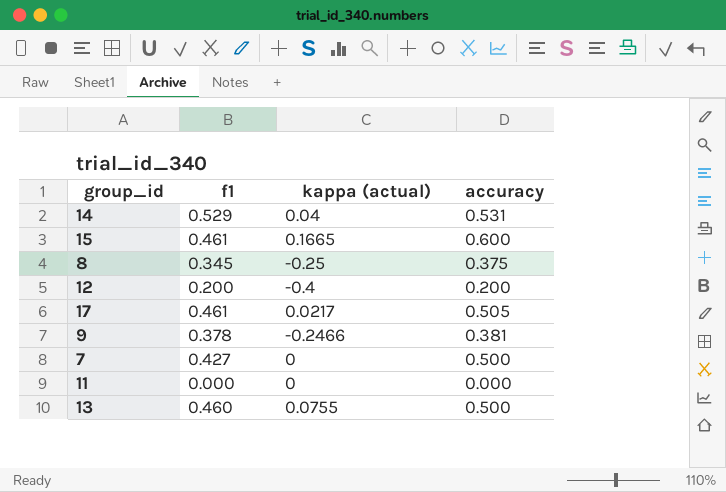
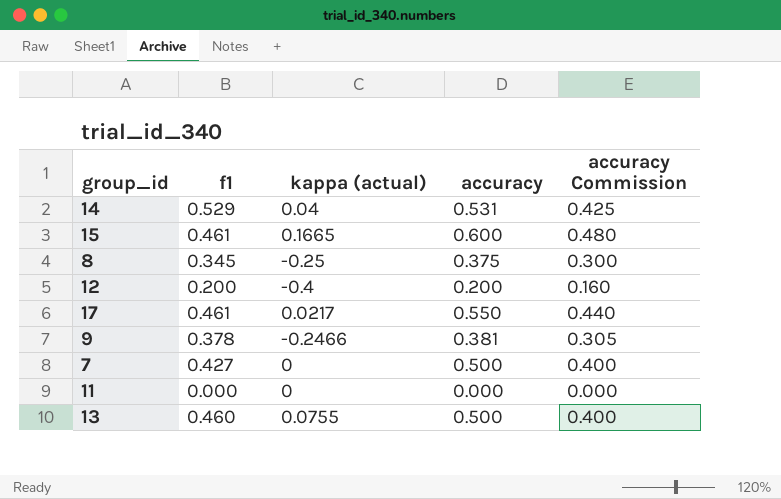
column accuracy Commission | formula: none -> [accuracy] * 0.8
17 | accuracy: 0.505 -> 0.550

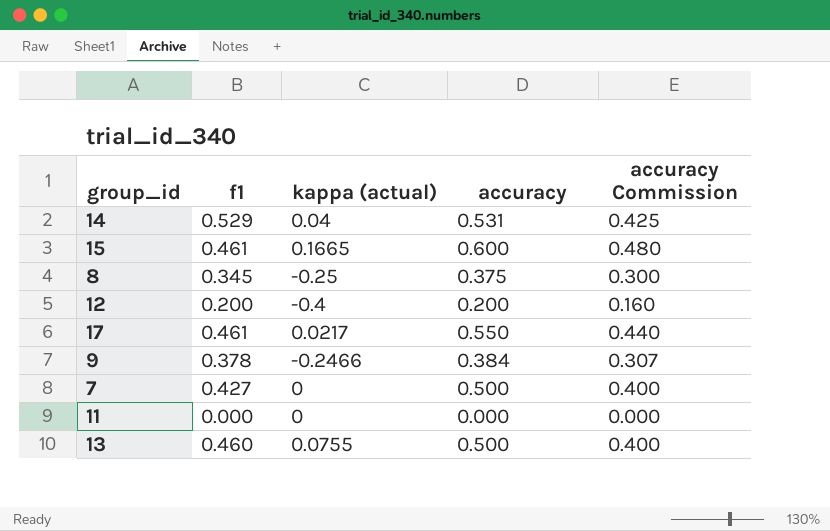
9 | accuracy: 0.381 -> 0.384
9 | accuracy Commission: 0.305 -> 0.307

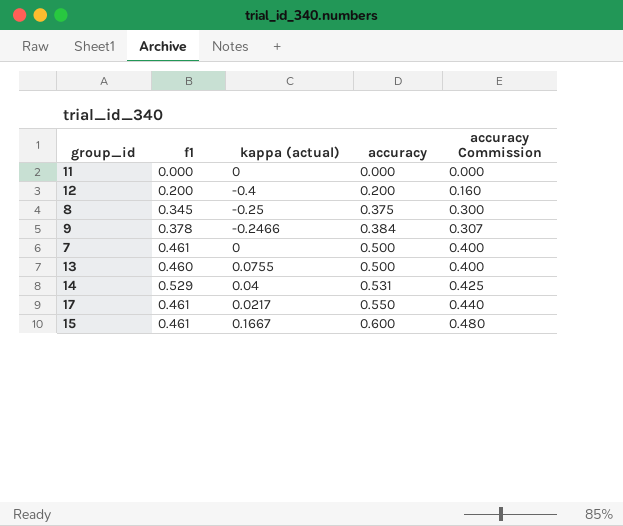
row order: none -> accuracy ascending
7 | f1: 0.427 -> 0.461
15 | kappa (actual): 0.1665 -> 0.1667

